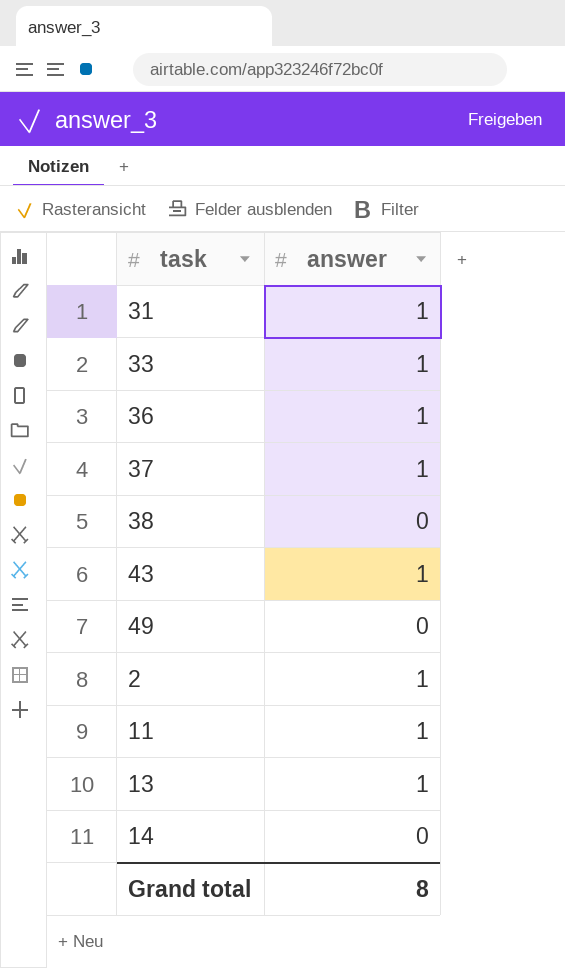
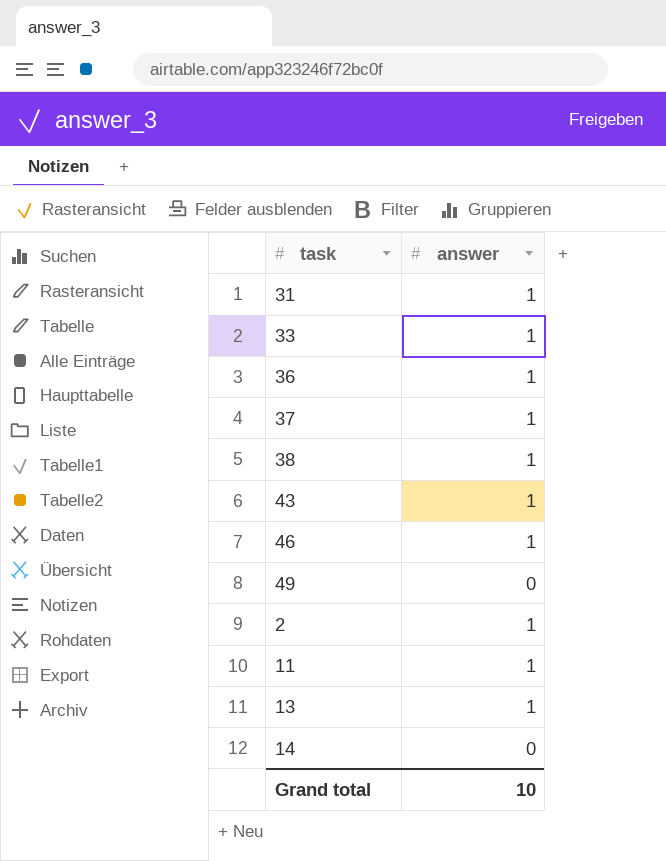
38 | answer: 0 -> 1
row 46: none -> 1
Grand total | answer: 8 -> 10

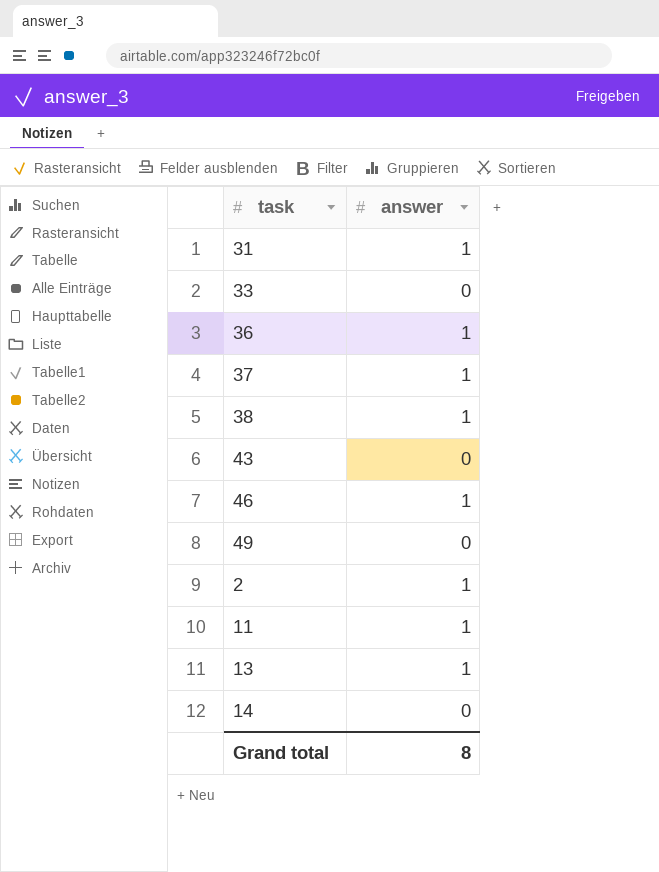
33 | answer: 1 -> 0
43 | answer: 1 -> 0
Grand total | answer: 10 -> 8

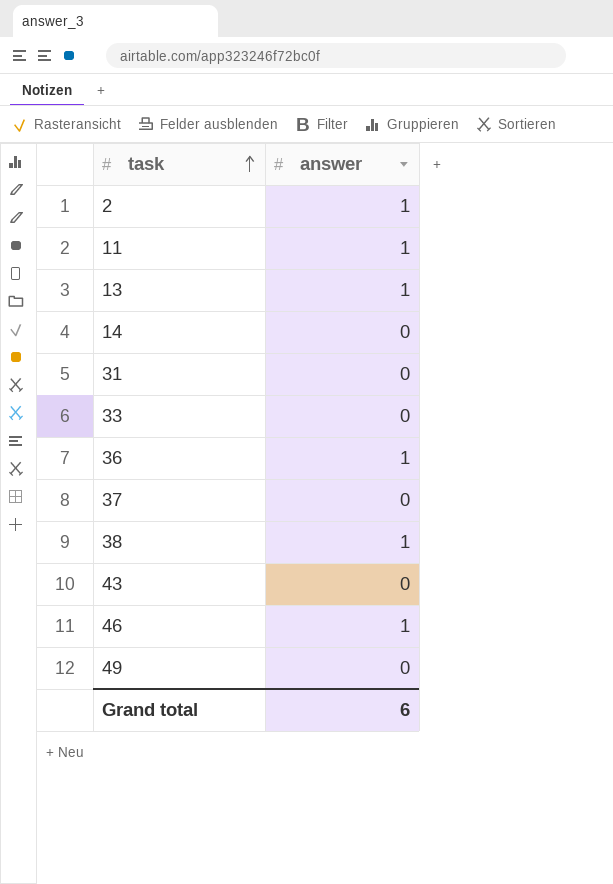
row order: none -> task ascending
31 | answer: 1 -> 0
37 | answer: 1 -> 0
Grand total | answer: 8 -> 6

